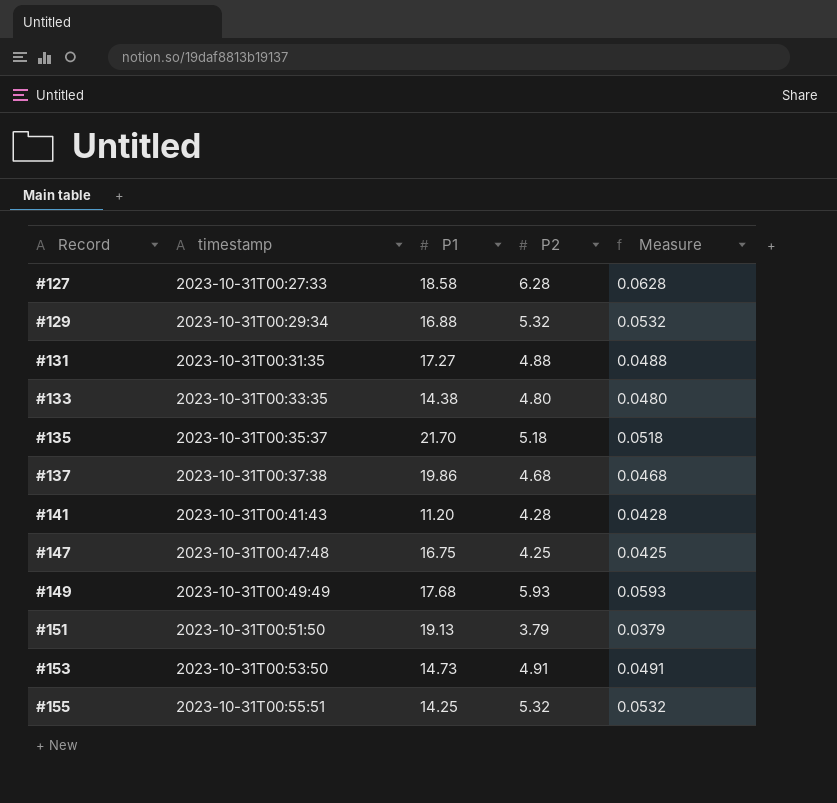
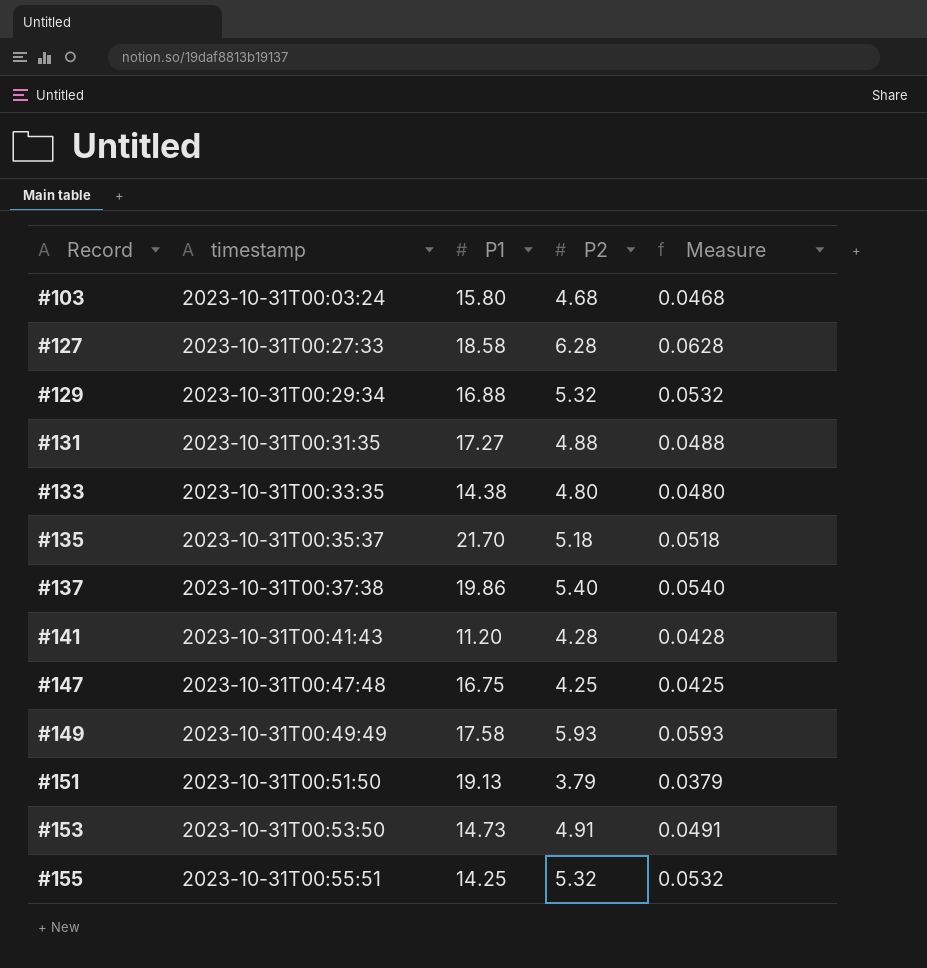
row #103: none -> 2023-10-31T00:03:24 | 15.80 | 4.68 | 0.0468
#137 | P2: 4.68 -> 5.40
#137 | Measure: 0.0468 -> 0.0540
#149 | P1: 17.68 -> 17.58

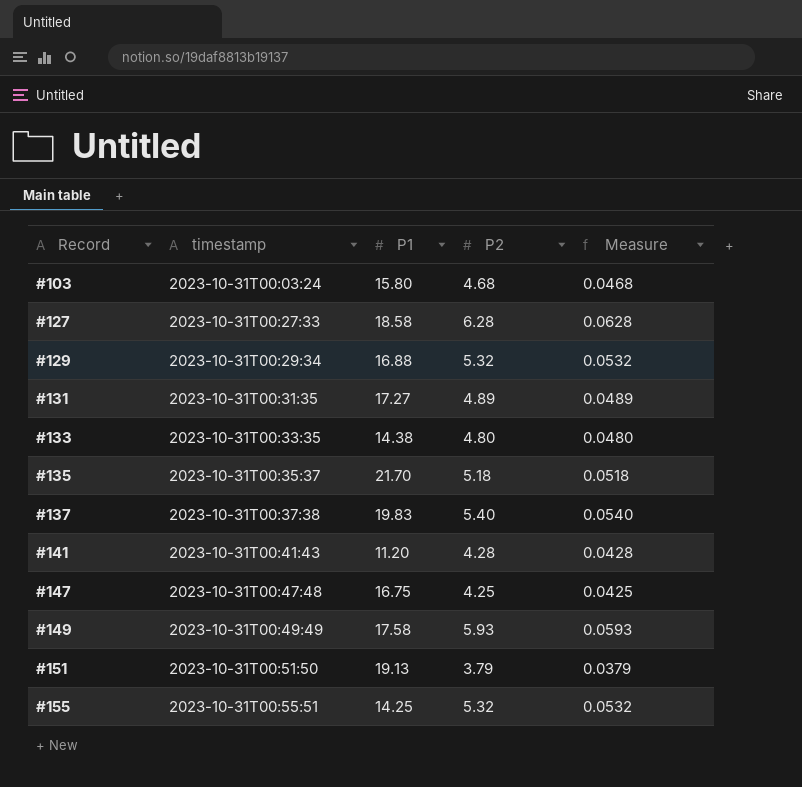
row #153: 2023-10-31T00:53:50 | 14.73 | 4.91 | 0.0491 -> none
#131 | P2: 4.88 -> 4.89
#131 | Measure: 0.0488 -> 0.0489
#137 | P1: 19.86 -> 19.83

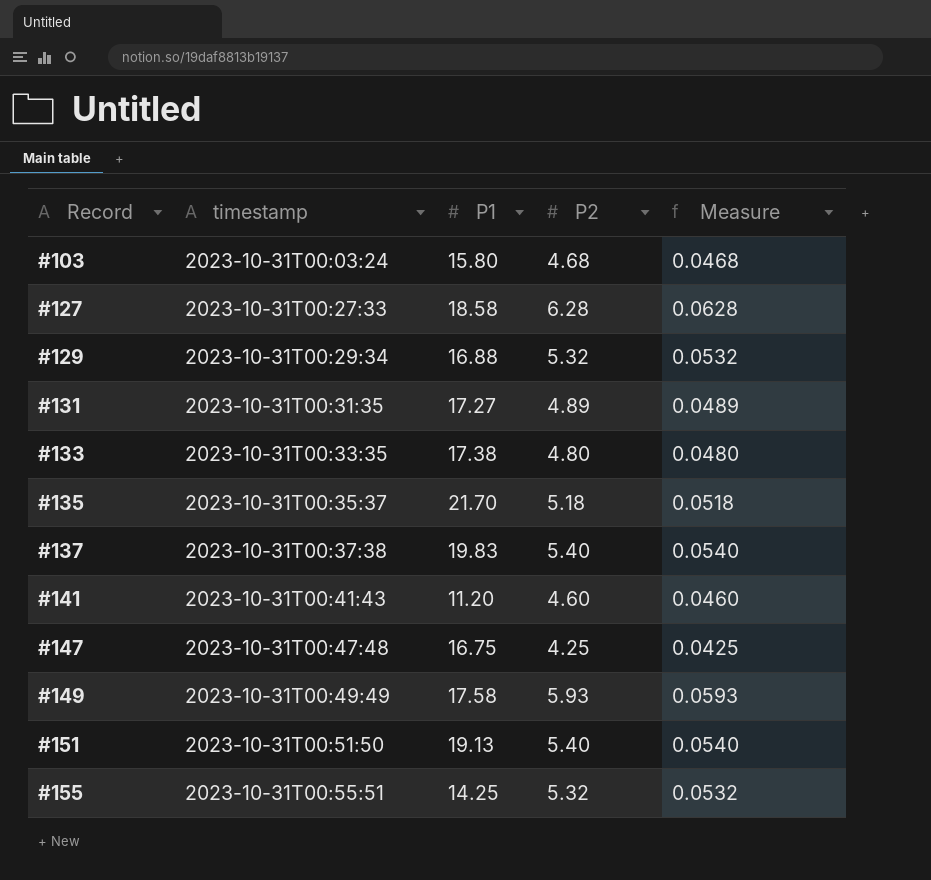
#133 | P1: 14.38 -> 17.38
#141 | P2: 4.28 -> 4.60
#141 | Measure: 0.0428 -> 0.0460
#151 | P2: 3.79 -> 5.40
#151 | Measure: 0.0379 -> 0.0540

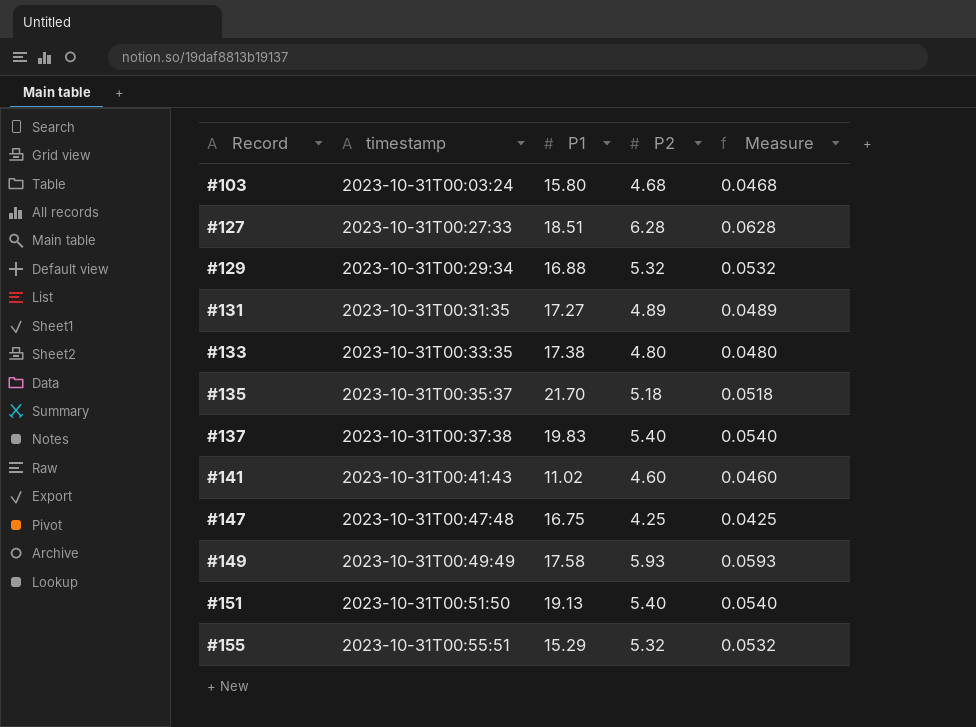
#127 | P1: 18.58 -> 18.51
#141 | P1: 11.20 -> 11.02
#155 | P1: 14.25 -> 15.29

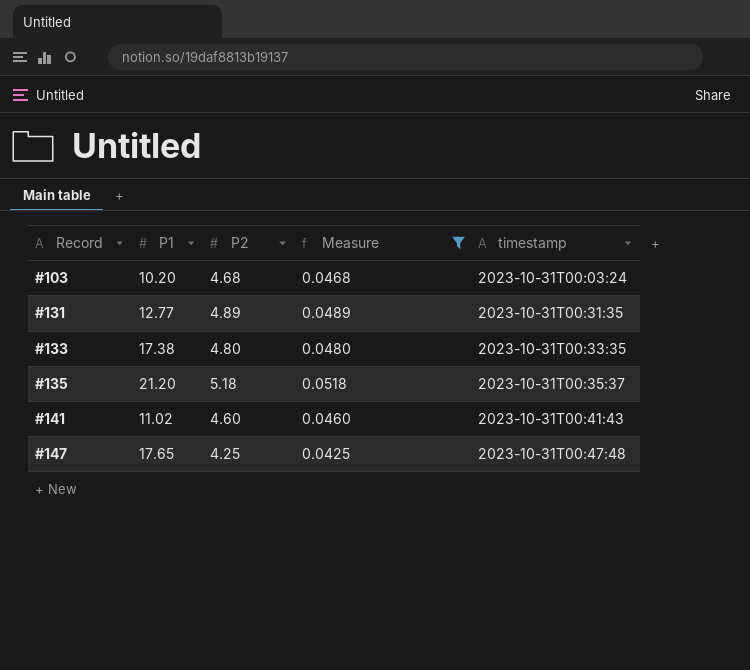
filter: none -> Measure <= 0.0518
column timestamp | position: 2 -> 5
#103 | P1: 15.80 -> 10.20
#131 | P1: 17.27 -> 12.77
#135 | P1: 21.70 -> 21.20
#147 | P1: 16.75 -> 17.65

